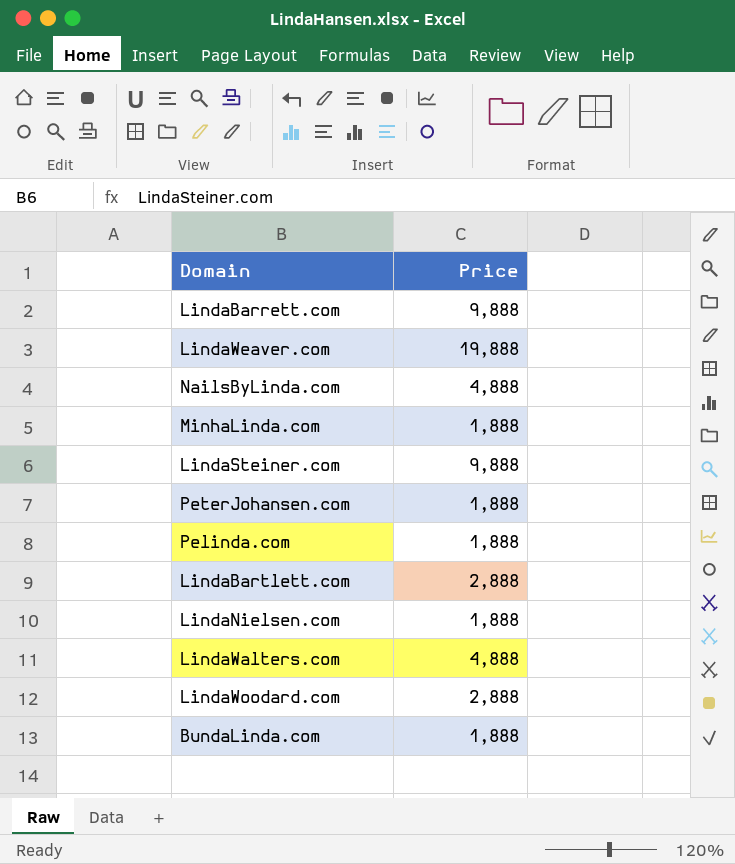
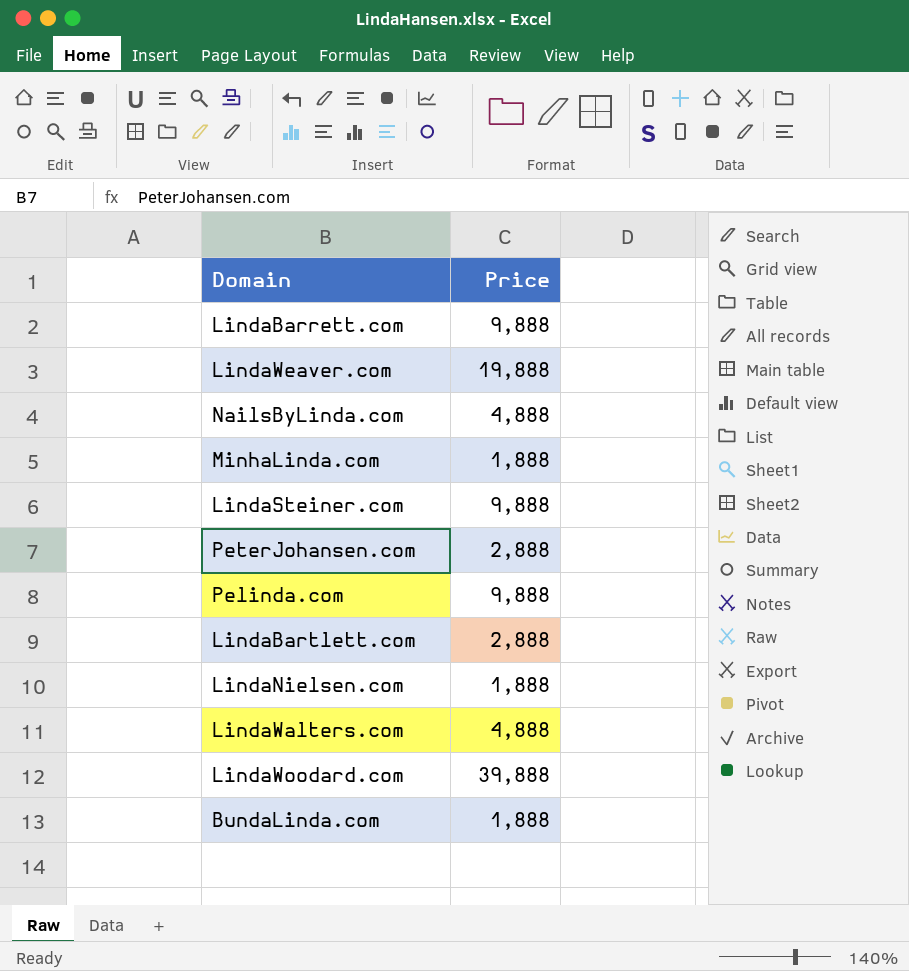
PeterJohansen.com | Price: 1,888 -> 2,888
Pelinda.com | Price: 1,888 -> 9,888
LindaWoodard.com | Price: 2,888 -> 39,888

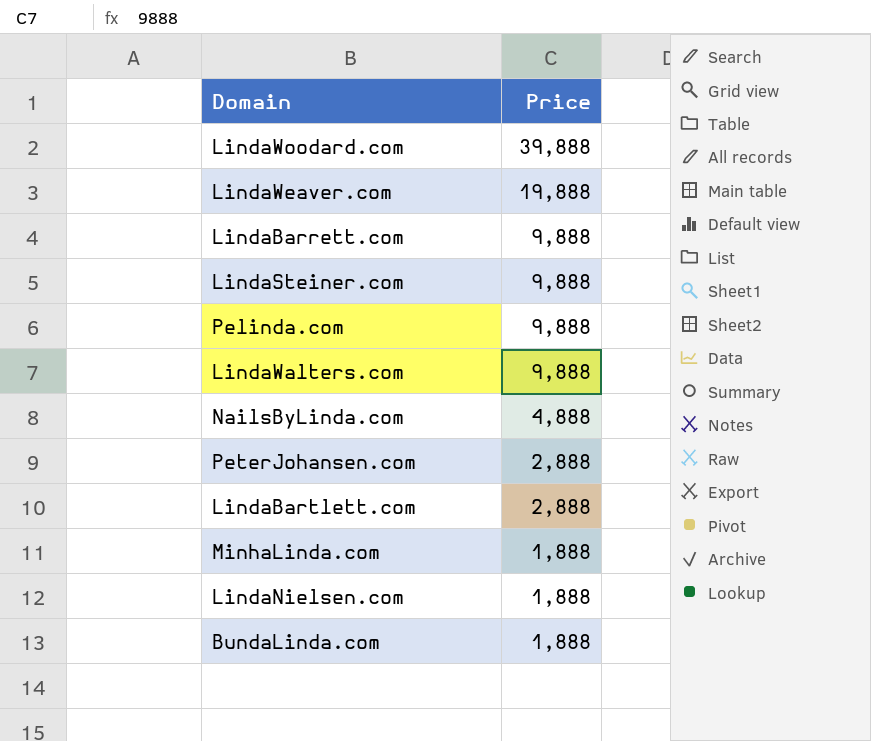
row order: none -> Price descending
LindaWalters.com | Price: 4,888 -> 9,888

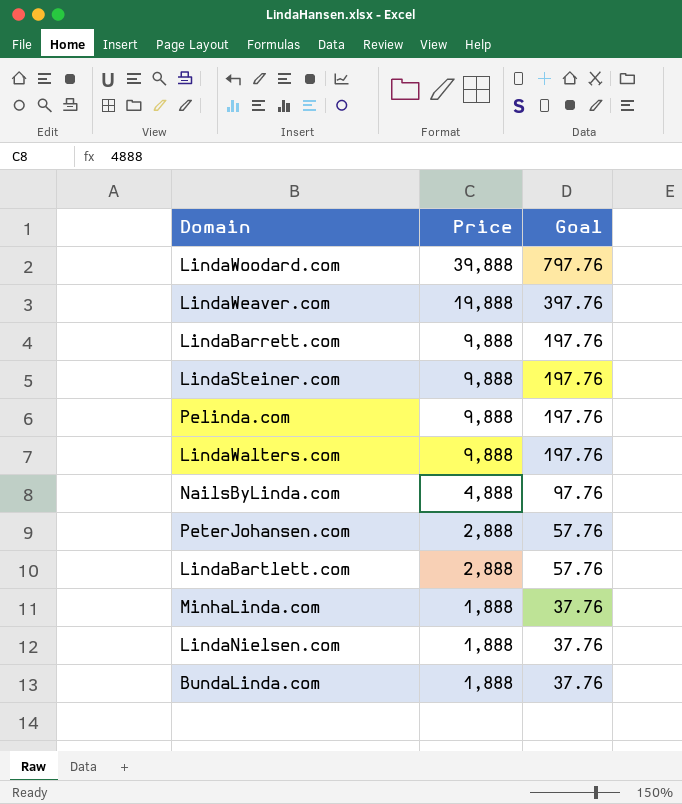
column Goal | formula: none -> [Price] * 0.02

